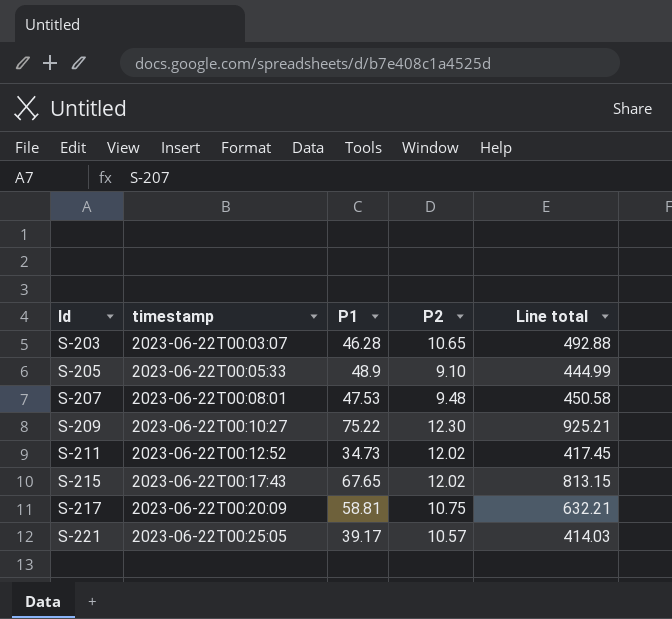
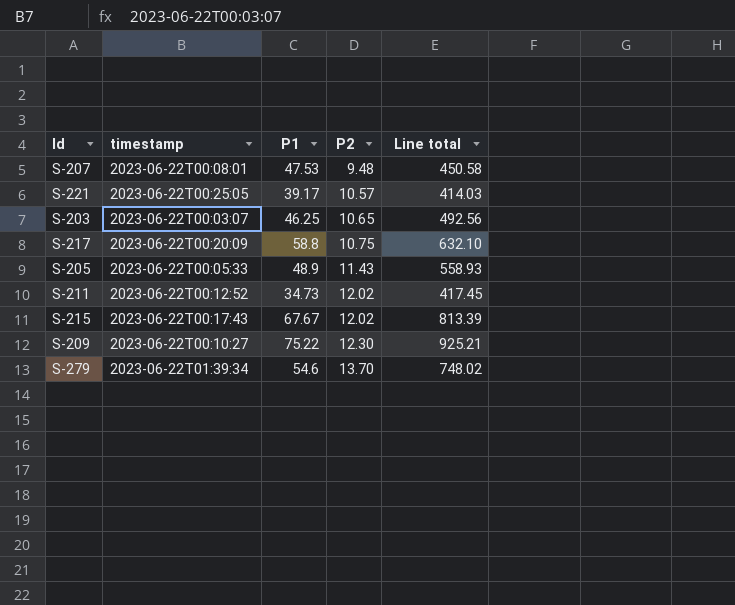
row order: Id ascending -> P2 ascending
S-203 | P1: 46.28 -> 46.25
S-203 | Line total: 492.88 -> 492.56
S-217 | P1: 58.81 -> 58.8
S-217 | Line total: 632.21 -> 632.10
S-205 | P2: 9.10 -> 11.43
S-205 | Line total: 444.99 -> 558.93
S-215 | P1: 67.65 -> 67.67
S-215 | Line total: 813.15 -> 813.39
row S-279: none -> 2023-06-22T01:39:34 | 54.6 | 13.70 | 748.02

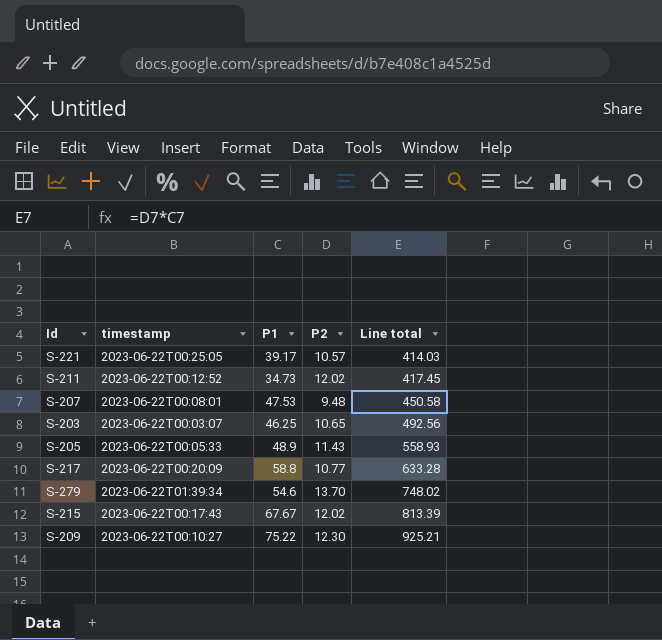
row order: P2 ascending -> Line total ascending
S-217 | P2: 10.75 -> 10.77
S-217 | Line total: 632.10 -> 633.28

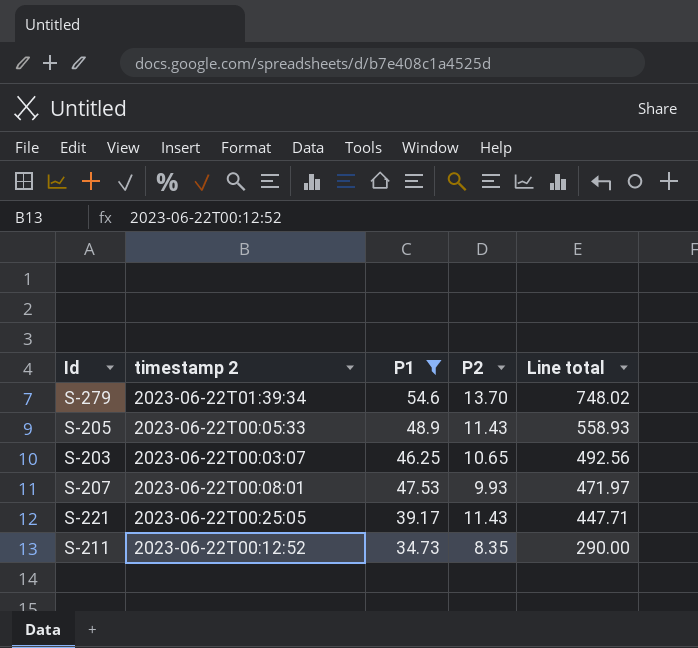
filter: none -> P1 <= 54.6
row order: Line total ascending -> Line total descending
column name: timestamp -> timestamp 2
S-207 | P2: 9.48 -> 9.93
S-207 | Line total: 450.58 -> 471.97
S-221 | P2: 10.57 -> 11.43
S-221 | Line total: 414.03 -> 447.71
S-211 | P2: 12.02 -> 8.35
S-211 | Line total: 417.45 -> 290.00

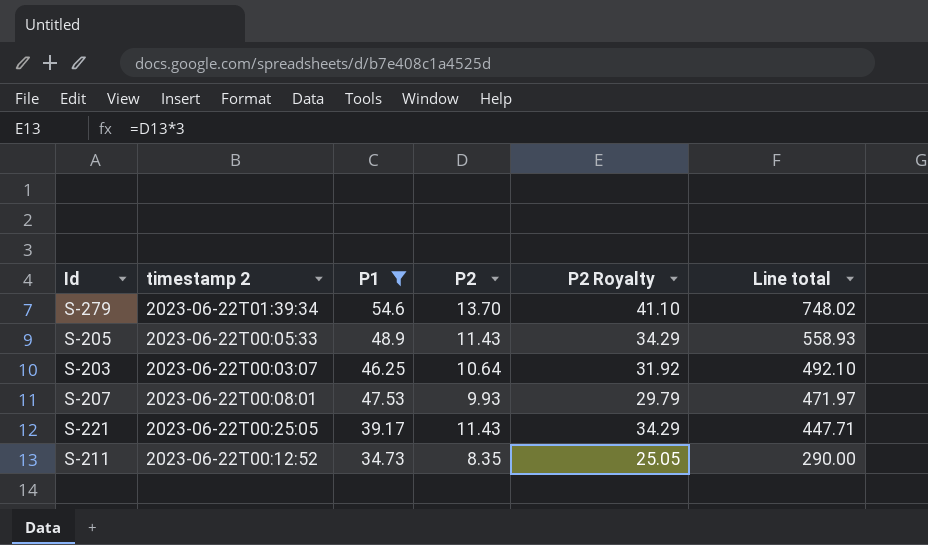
column P2 Royalty | formula: none -> [P2] * 3
S-203 | P2: 10.65 -> 10.64
S-203 | Line total: 492.56 -> 492.10

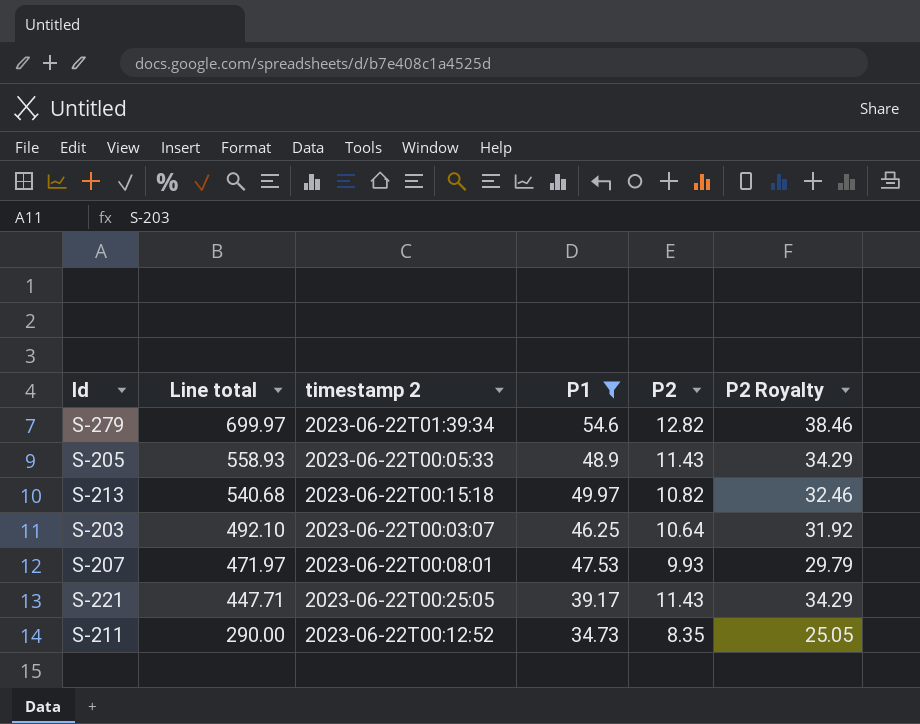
column Line total | position: 6 -> 2
S-279 | Line total: 748.02 -> 699.97
S-279 | P2: 13.70 -> 12.82
S-279 | P2 Royalty: 41.10 -> 38.46
row S-213: none -> 540.68 | 2023-06-22T00:15:18 | 49.97 | 10.82 | 32.46

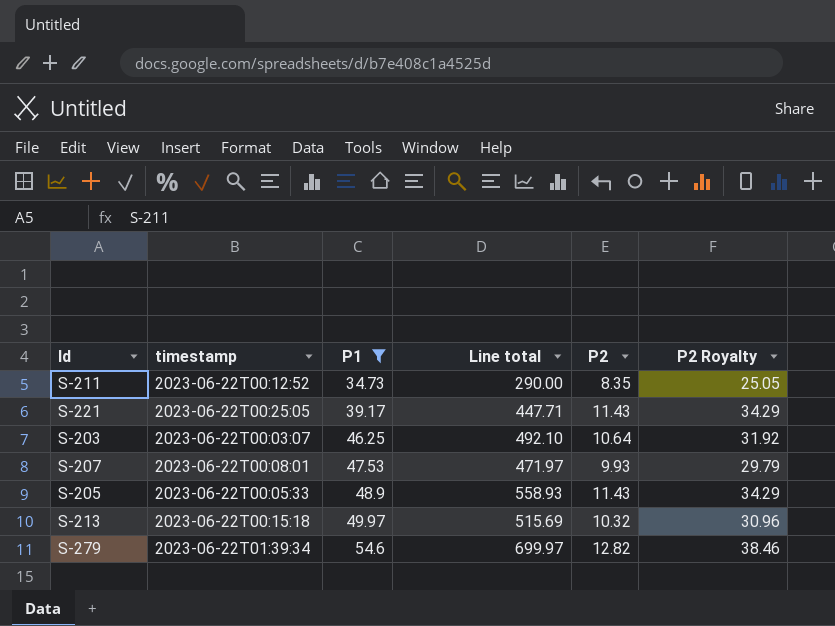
row order: Line total descending -> P1 ascending
column name: timestamp 2 -> timestamp
column Line total | position: 2 -> 4
S-213 | Line total: 540.68 -> 515.69
S-213 | P2: 10.82 -> 10.32
S-213 | P2 Royalty: 32.46 -> 30.96

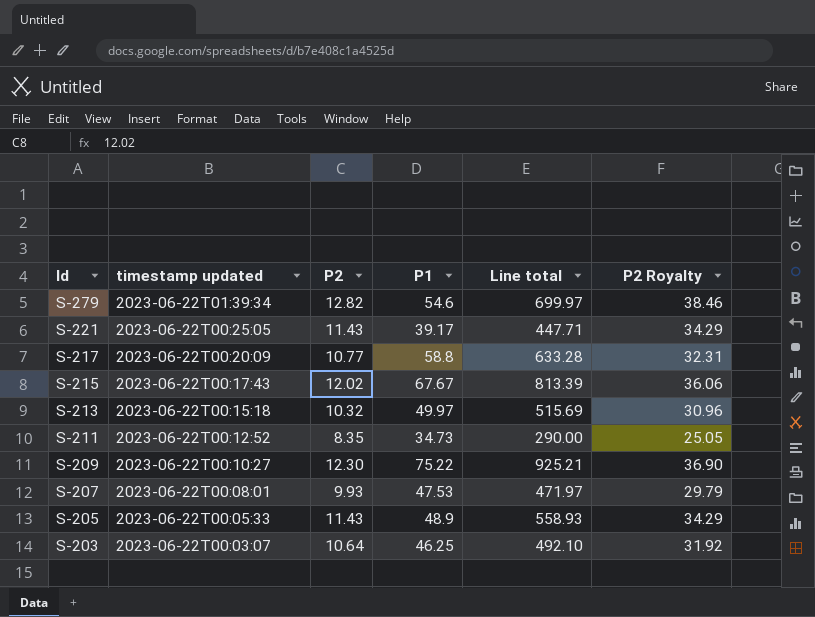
filter: P1 <= 54.6 -> none
row order: P1 ascending -> Id descending
column name: timestamp -> timestamp updated
column P2 | position: 5 -> 3

